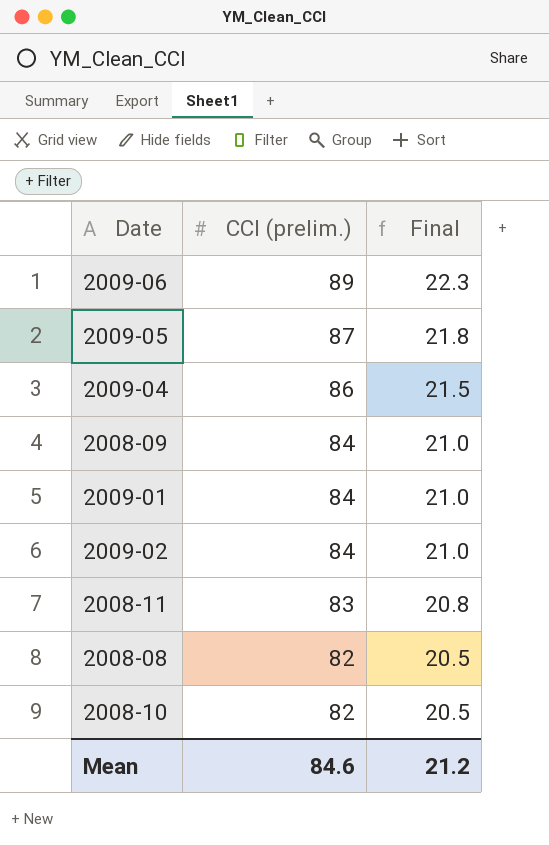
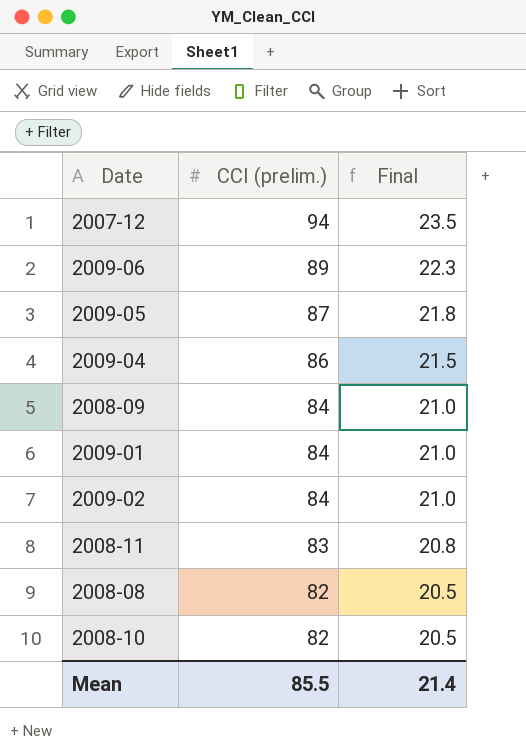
row 2007-12: none -> 94 | 23.5
Mean | CCI (prelim.): 84.6 -> 85.5
Mean | Final: 21.2 -> 21.4

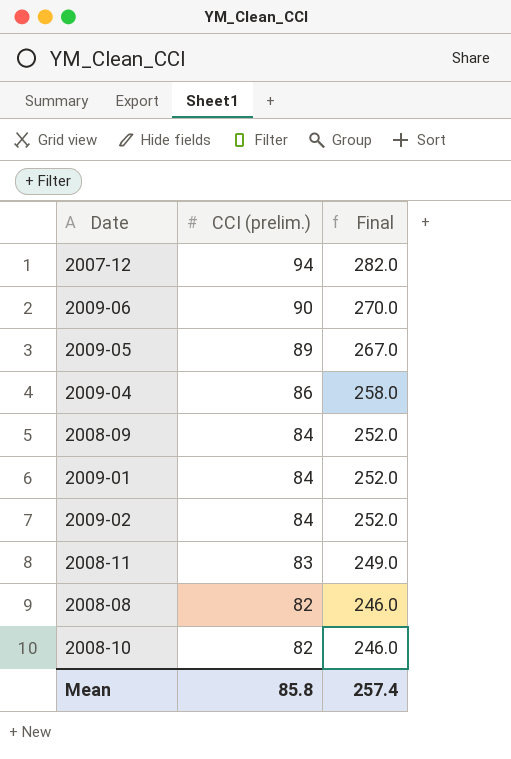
column Final | formula: [CCI (prelim.)] * 0.25 -> [CCI (prelim.)] * 3
2009-06 | CCI (prelim.): 89 -> 90
2009-05 | CCI (prelim.): 87 -> 89
Mean | CCI (prelim.): 85.5 -> 85.8
Mean | Final: 21.4 -> 257.4

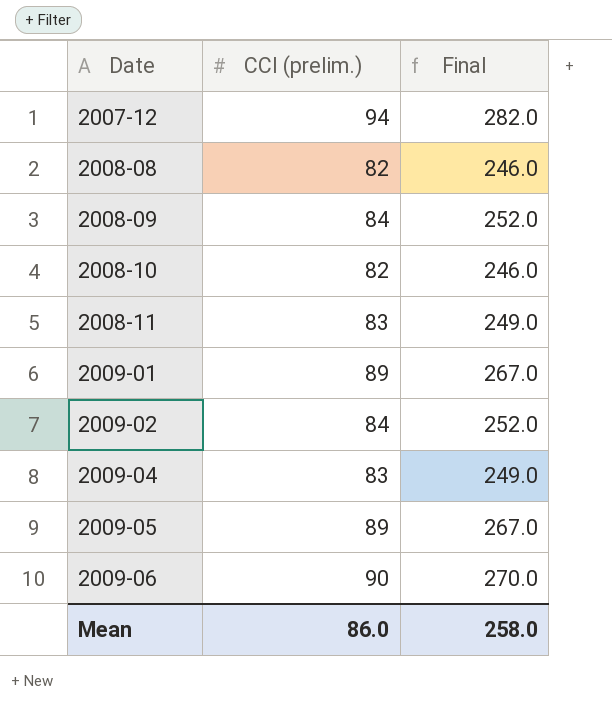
row order: CCI (prelim.) descending -> Date ascending
2009-01 | CCI (prelim.): 84 -> 89
2009-01 | Final: 252.0 -> 267.0
2009-04 | CCI (prelim.): 86 -> 83
2009-04 | Final: 258.0 -> 249.0
Mean | CCI (prelim.): 85.8 -> 86.0
Mean | Final: 257.4 -> 258.0

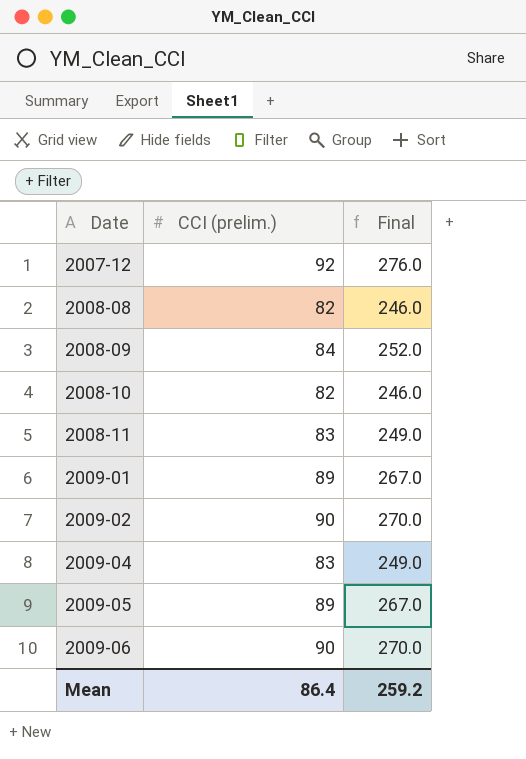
2007-12 | CCI (prelim.): 94 -> 92
2007-12 | Final: 282.0 -> 276.0
2009-02 | CCI (prelim.): 84 -> 90
2009-02 | Final: 252.0 -> 270.0
Mean | CCI (prelim.): 86.0 -> 86.4
Mean | Final: 258.0 -> 259.2

